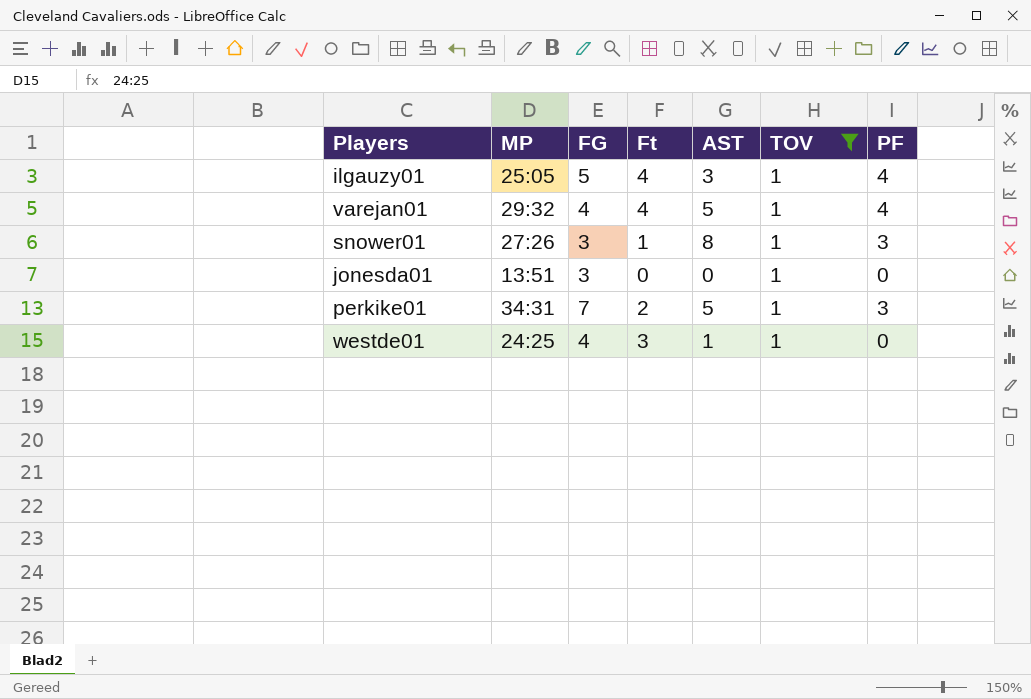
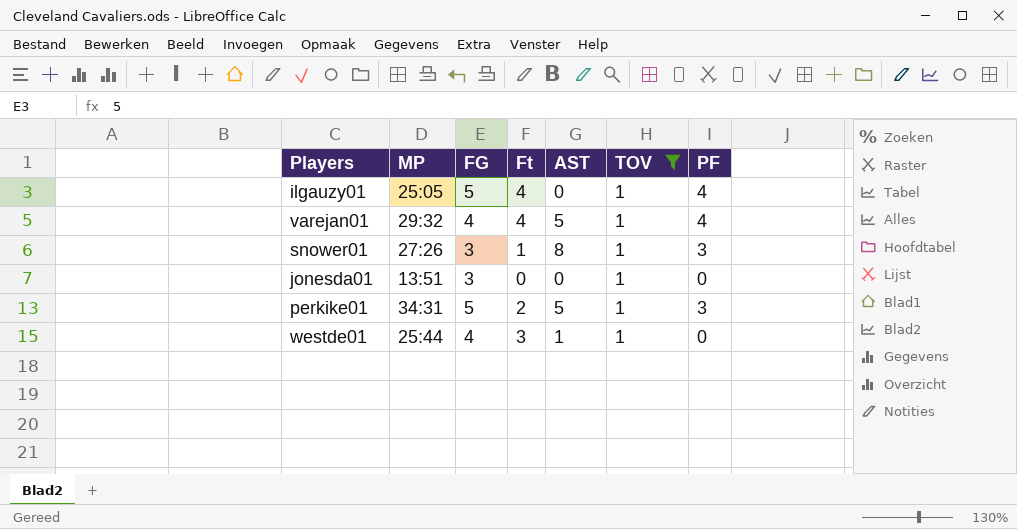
ilgauzy01 | AST: 3 -> 0
perkike01 | FG: 7 -> 5
westde01 | MP: 24:25 -> 25:44

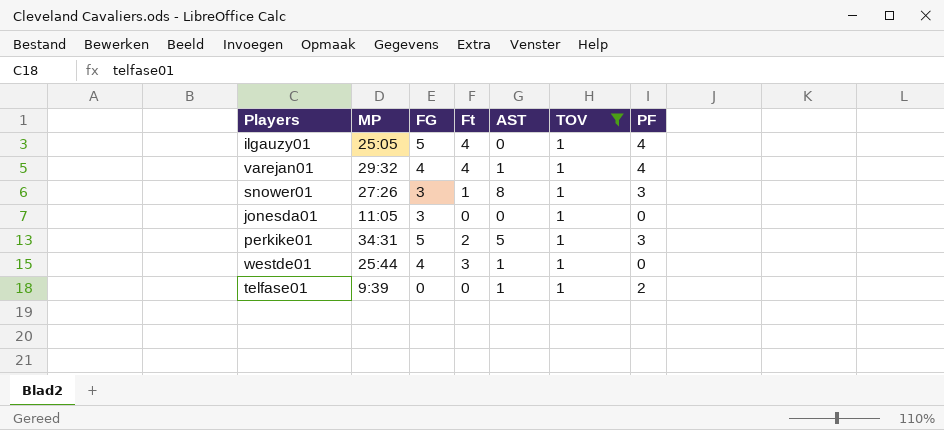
varejan01 | AST: 5 -> 1
jonesda01 | MP: 13:51 -> 11:05
row telfase01: none -> 9:39 | 0 | 0 | 1 | 1 | 2

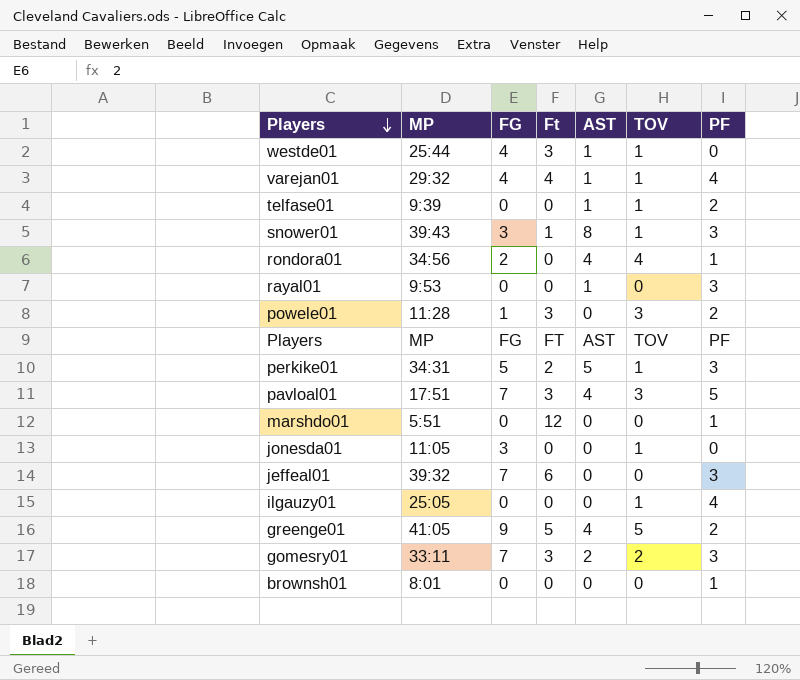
filter: TOV = 1 -> none
row order: none -> Players descending
snower01 | MP: 27:26 -> 39:43
ilgauzy01 | FG: 5 -> 0
ilgauzy01 | Ft: 4 -> 0

